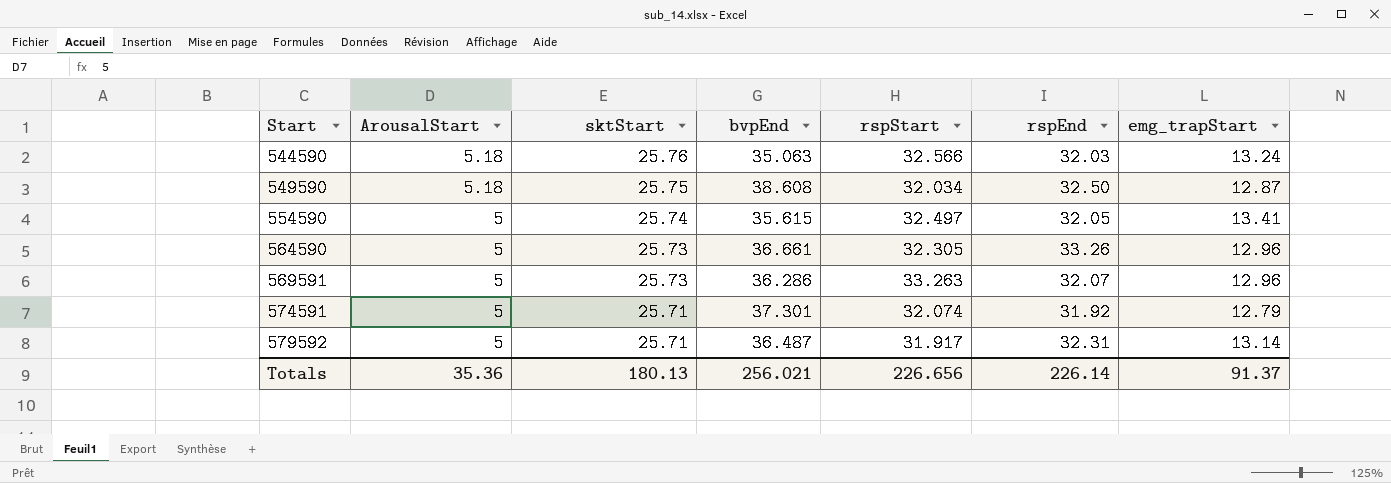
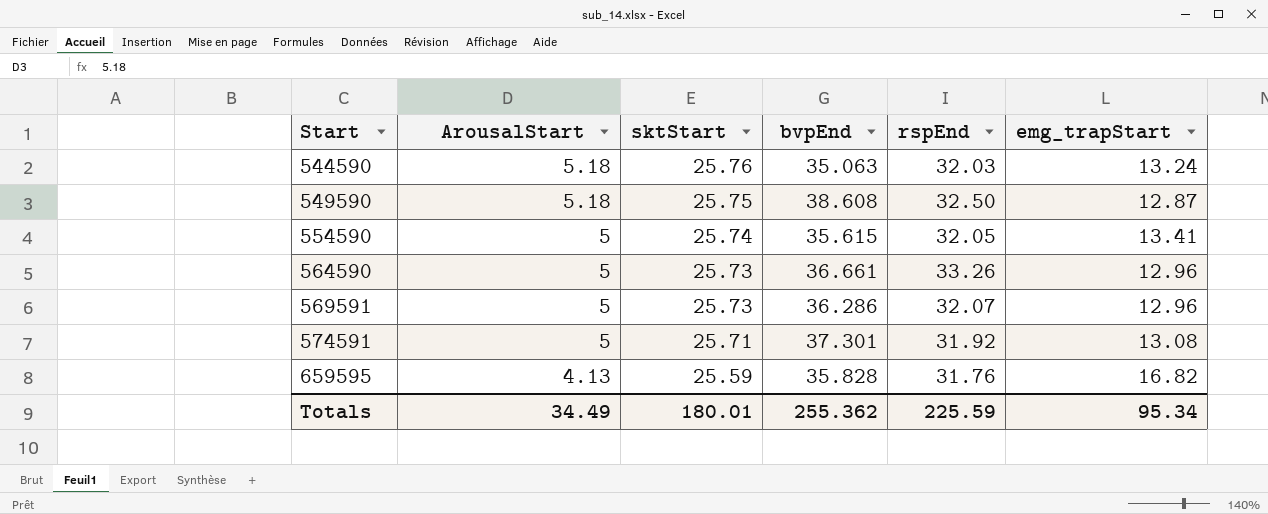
column rspStart | position: 5 -> none
row 579592: 5 | 25.71 | 36.487 | 31.917 | 32.31 | 13.14 -> none
574591 | emg_trapStart: 12.79 -> 13.08
row 659595: none -> 4.13 | 25.59 | 35.828 | 31.76 | 16.82
Totals | ArousalStart: 35.36 -> 34.49
Totals | sktStart: 180.13 -> 180.01
Totals | bvpEnd: 256.021 -> 255.362
Totals | rspEnd: 226.14 -> 225.59
Totals | emg_trapStart: 91.37 -> 95.34

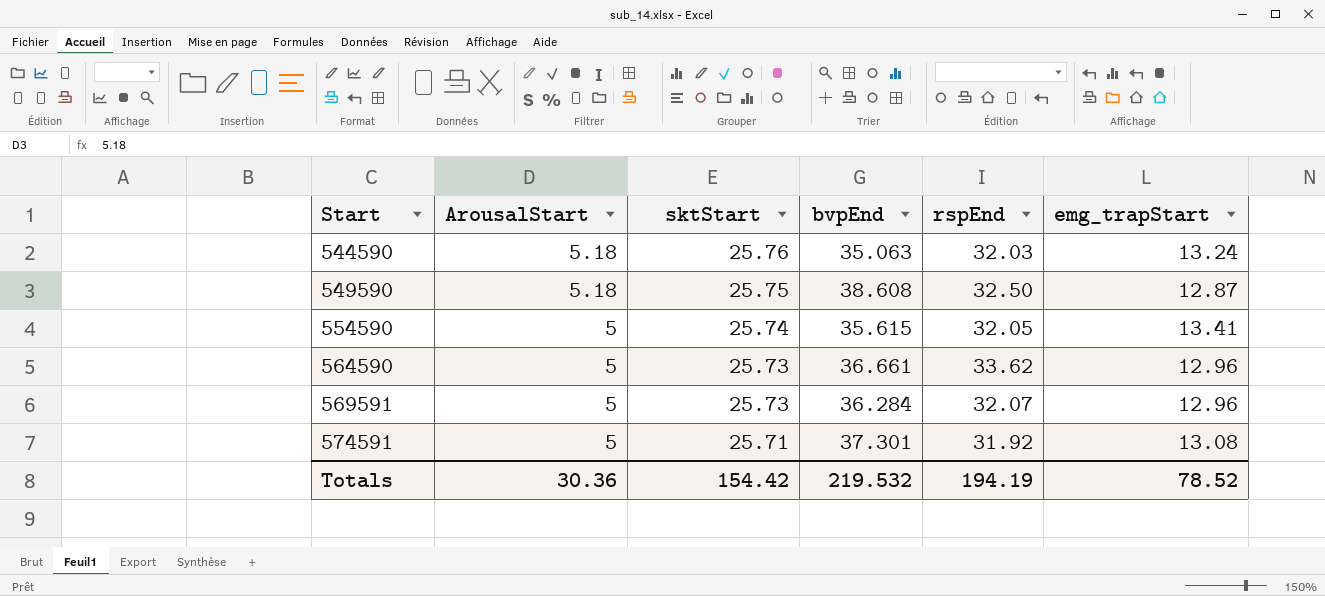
row 659595: 4.13 | 25.59 | 35.828 | 31.76 | 16.82 -> none
564590 | rspEnd: 33.26 -> 33.62
569591 | bvpEnd: 36.286 -> 36.284
Totals | ArousalStart: 34.49 -> 30.36
Totals | sktStart: 180.01 -> 154.42
Totals | bvpEnd: 255.362 -> 219.532
Totals | rspEnd: 225.59 -> 194.19
Totals | emg_trapStart: 95.34 -> 78.52

